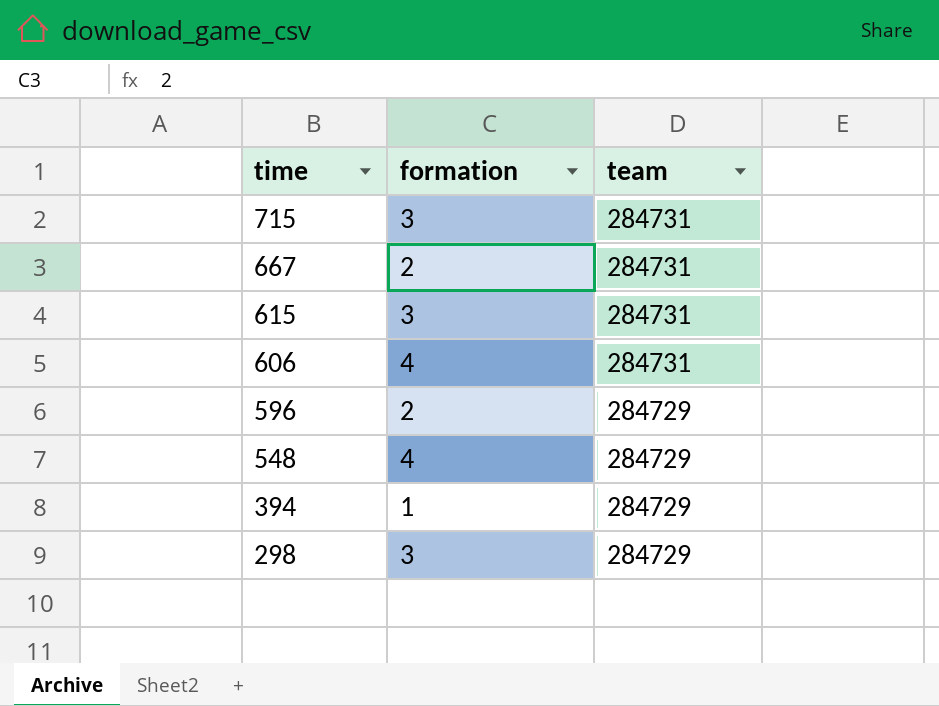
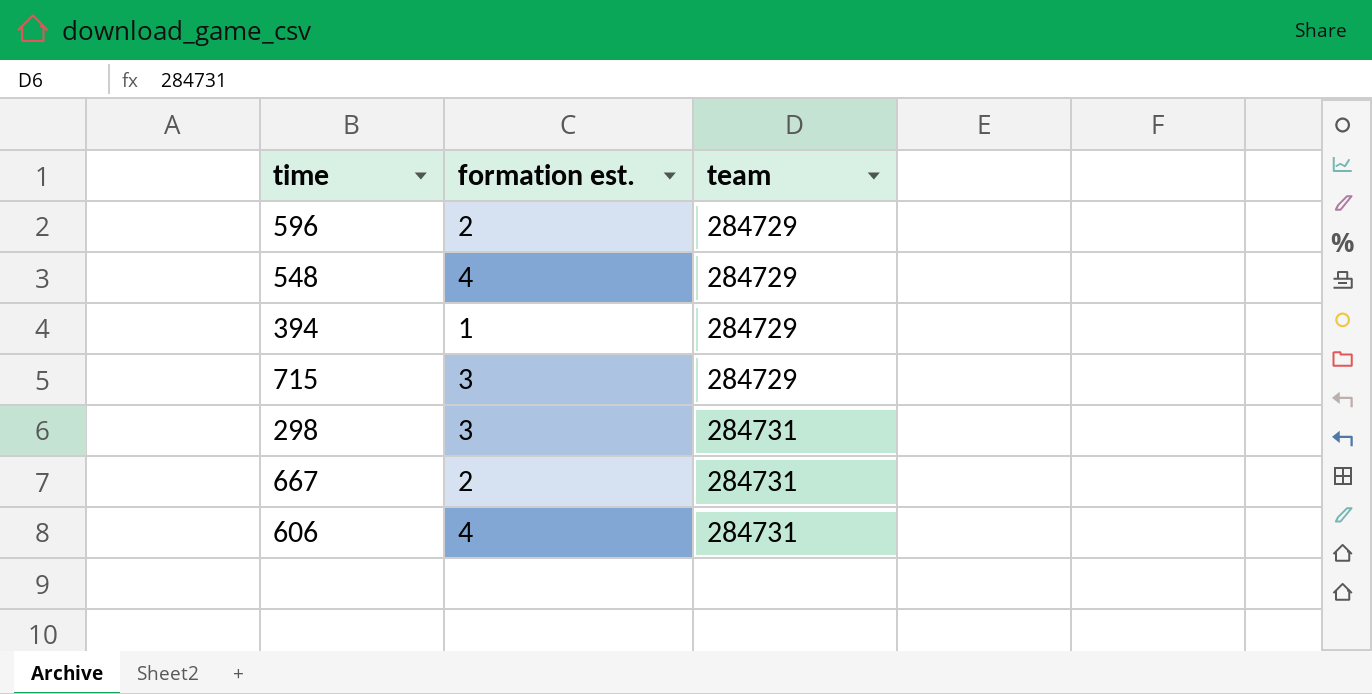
row order: time descending -> team ascending
column name: formation -> formation est.
row 615: 3 | 284731 -> none
715 | team: 284731 -> 284729
298 | team: 284729 -> 284731

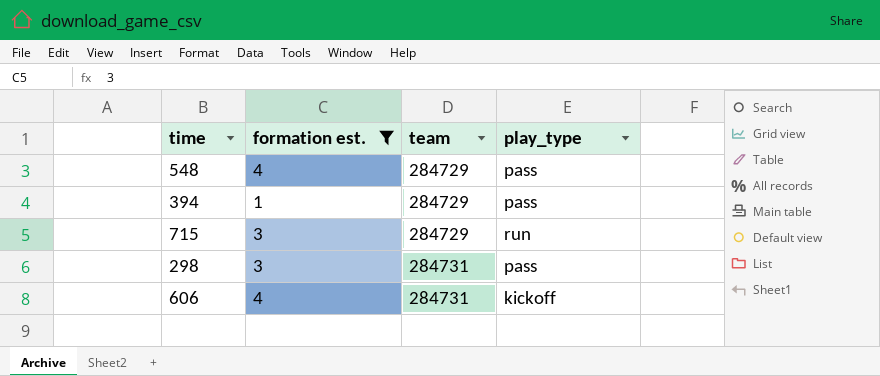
filter: none -> formation est. != 2
column play_type | position: none -> 4

